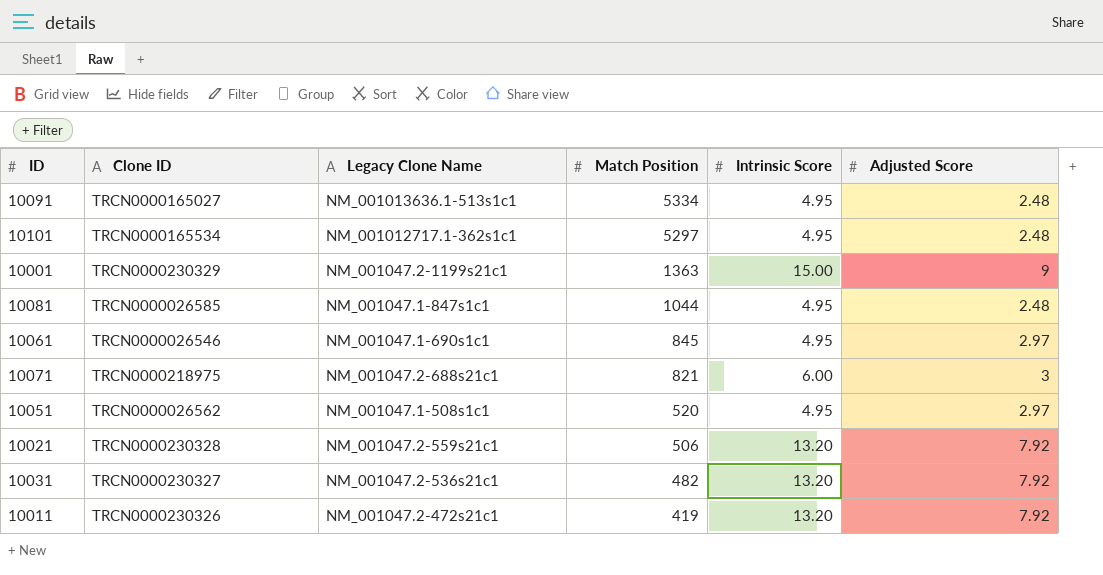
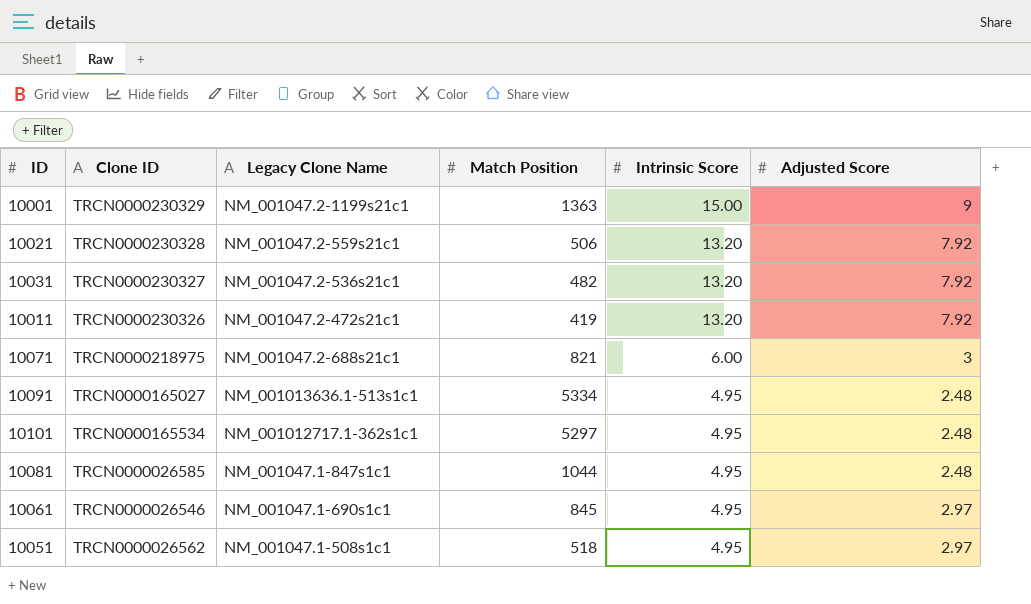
row order: Match Position descending -> Intrinsic Score descending
10051 | Match Position: 520 -> 518

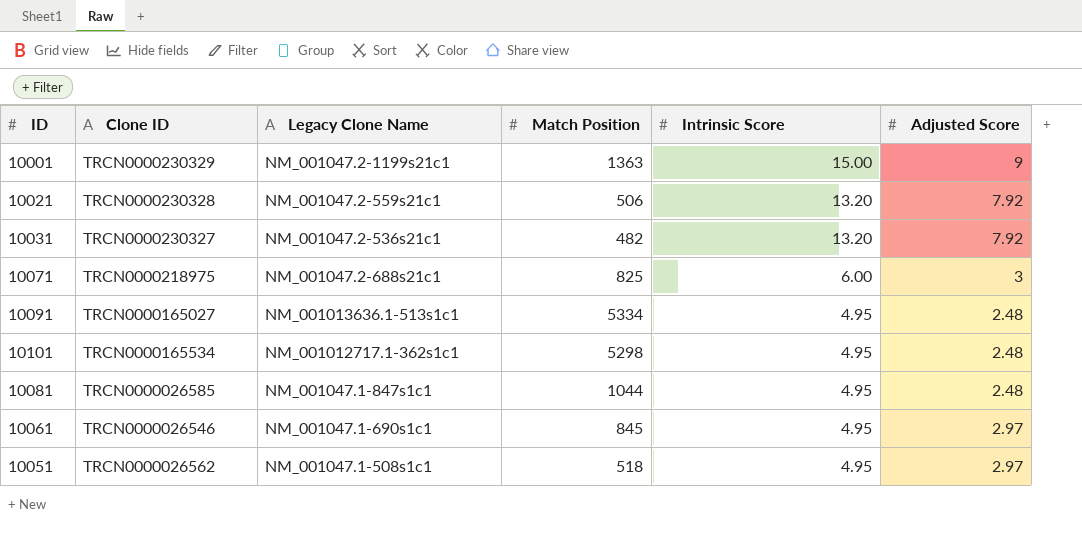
row 10011: TRCN0000230326 | NM_001047.2-472s21c1 | 419 | 13.20 | 7.92 -> none
10071 | Match Position: 821 -> 825
10101 | Match Position: 5297 -> 5298

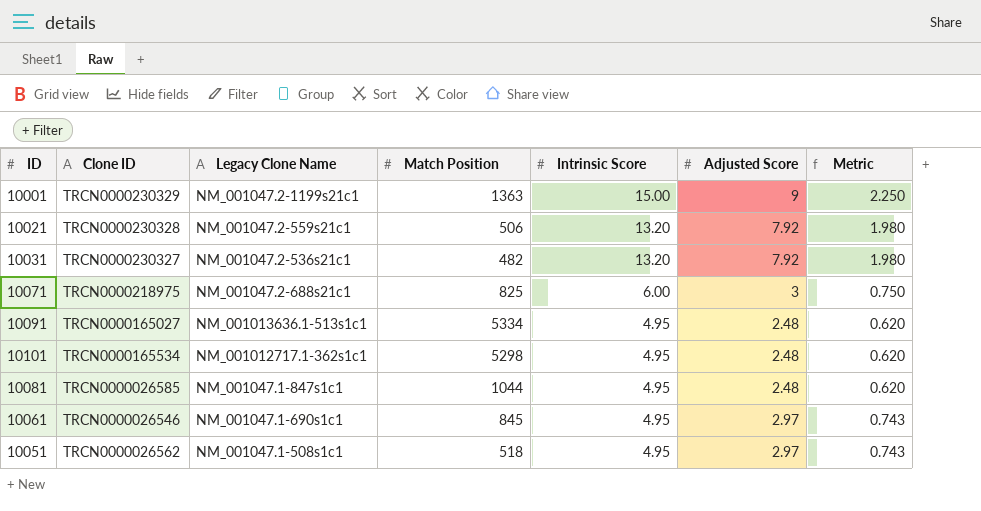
column Metric | formula: none -> [Adjusted Score] * 0.25

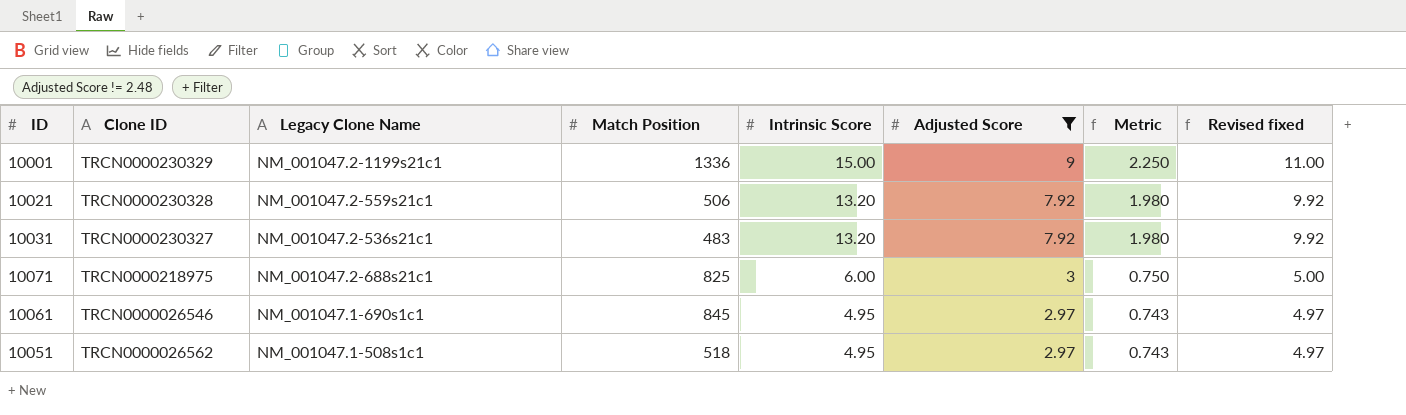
filter: none -> Adjusted Score != 2.48
column Revised fixed | formula: none -> [Adjusted Score] + 2
10001 | Match Position: 1363 -> 1336
10031 | Match Position: 482 -> 483

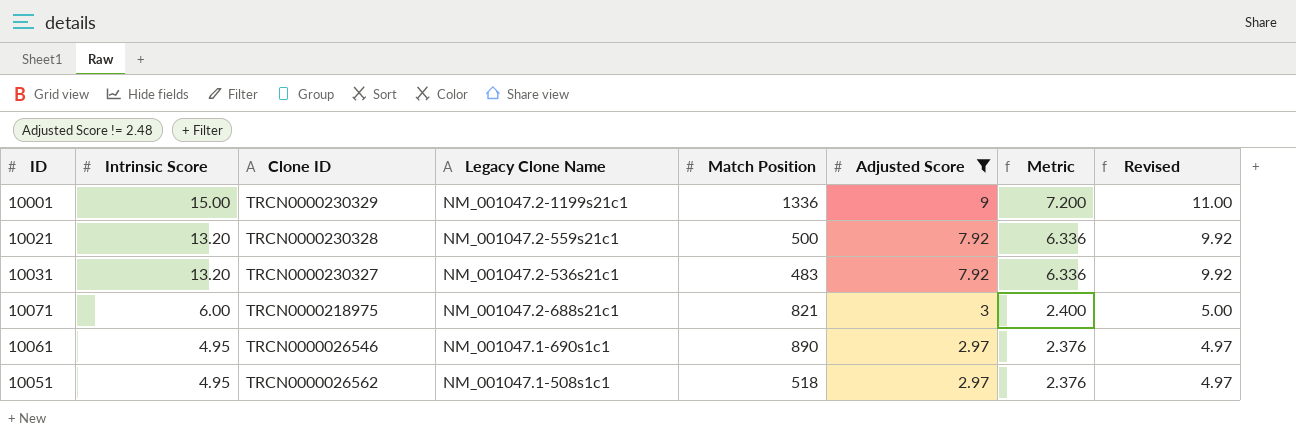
column Intrinsic Score | position: 5 -> 2
column Metric | formula: [Adjusted Score] * 0.25 -> [Adjusted Score] * 0.8
column name: Revised fixed -> Revised
10021 | Match Position: 506 -> 500
10071 | Match Position: 825 -> 821
10061 | Match Position: 845 -> 890

